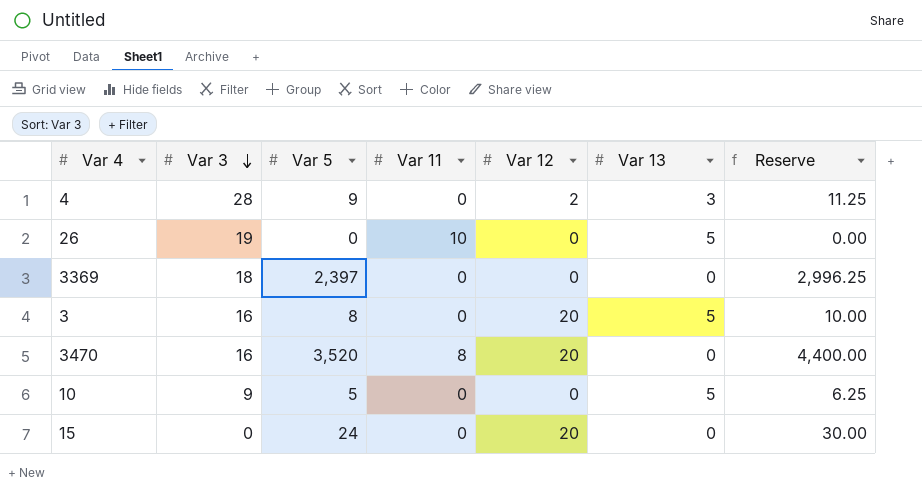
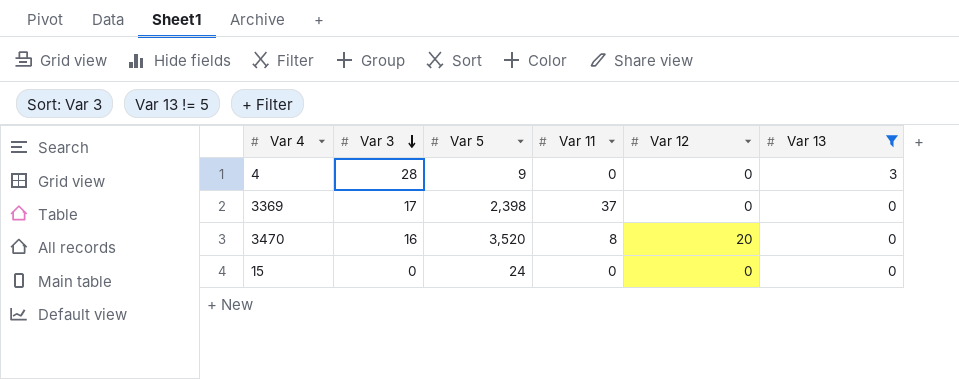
filter: none -> Var 13 != 5
column Reserve | formula: [Var 5] * 1.25 -> none
4 | Var 12: 2 -> 0
3369 | Var 3: 18 -> 17
3369 | Var 5: 2,397 -> 2,398
3369 | Var 11: 0 -> 37
15 | Var 12: 20 -> 0

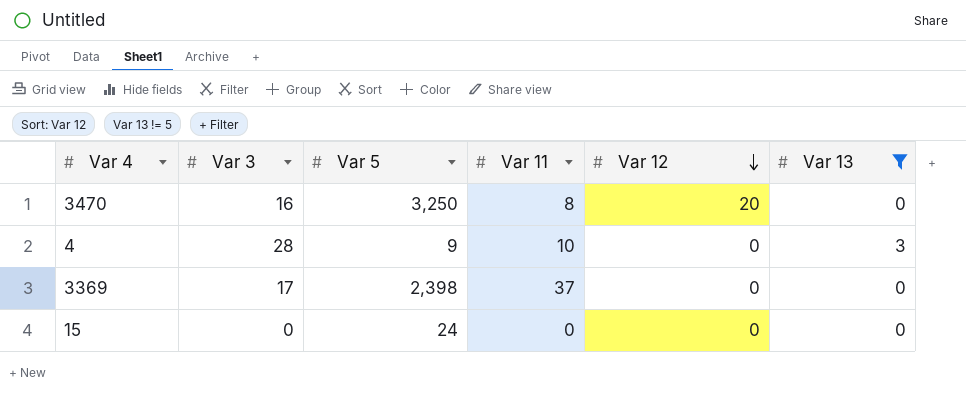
row order: Var 3 descending -> Var 12 descending
3470 | Var 5: 3,520 -> 3,250
4 | Var 11: 0 -> 10

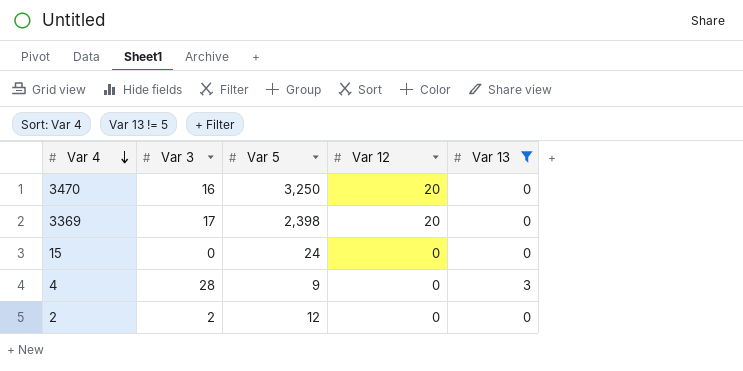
row order: Var 12 descending -> Var 4 descending
column Var 11 | position: 4 -> none
3369 | Var 12: 0 -> 20
row 2: none -> 2 | 12 | 0 | 0

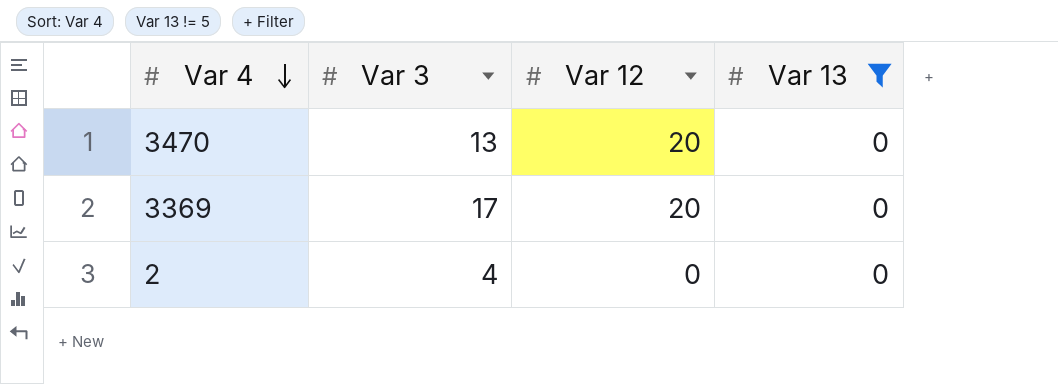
column Var 5 | position: 3 -> none
row 15: 0 | 24 | 0 | 0 -> none
row 4: 28 | 9 | 0 | 3 -> none
3470 | Var 3: 16 -> 13
2 | Var 3: 2 -> 4

